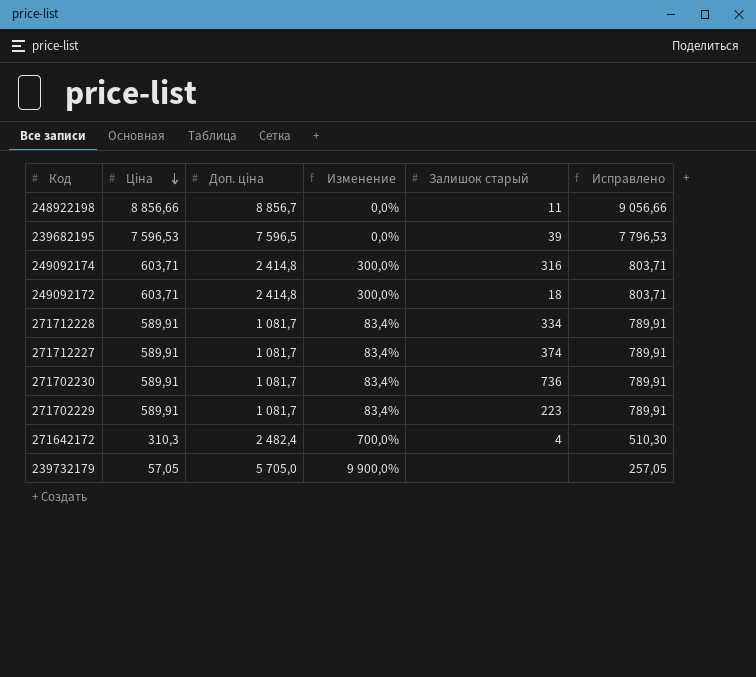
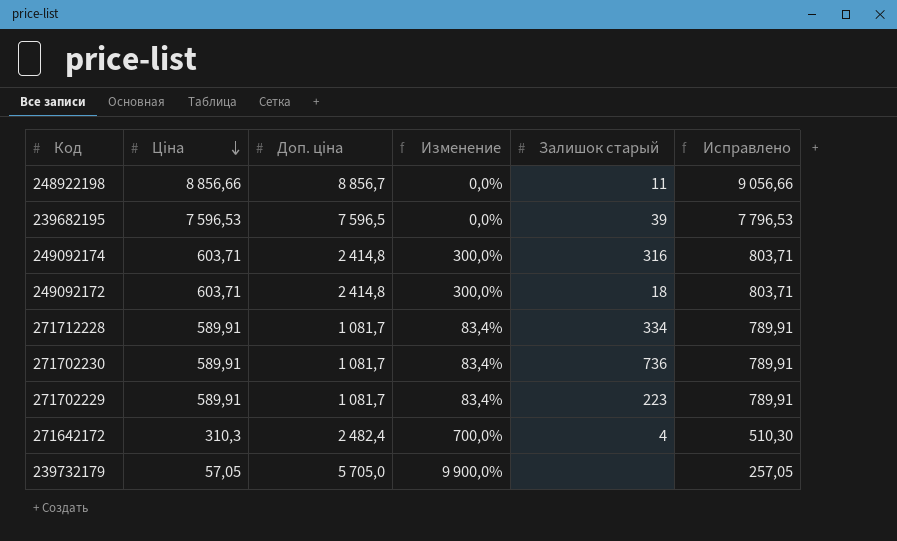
row 271712227: 589,91 | 1 081,7 | 83,4% | 374 | 789,91 -> none

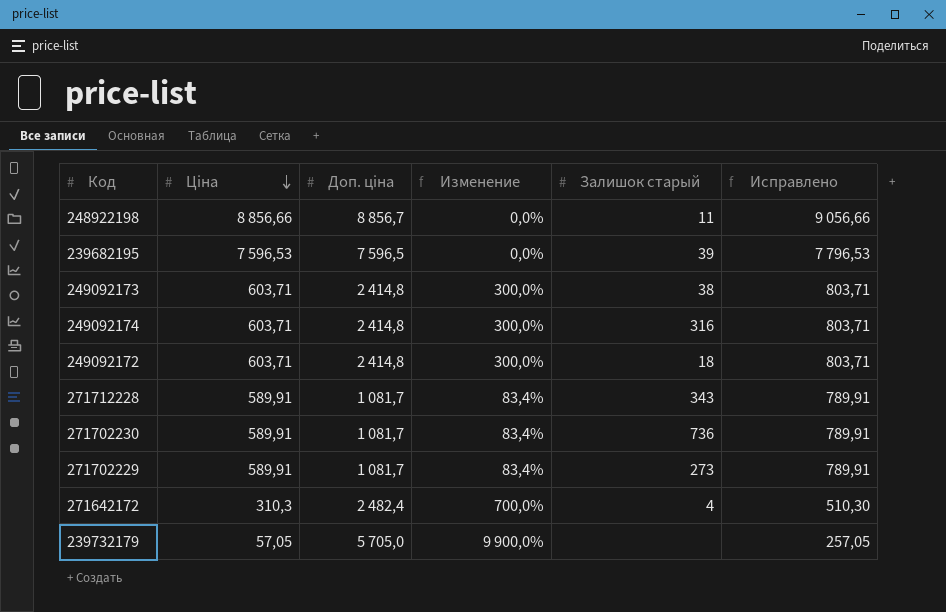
row 249092173: none -> 603,71 | 2 414,8 | 300,0% | 38 | 803,71
271712228 | Залишок старый: 334 -> 343
271702229 | Залишок старый: 223 -> 273

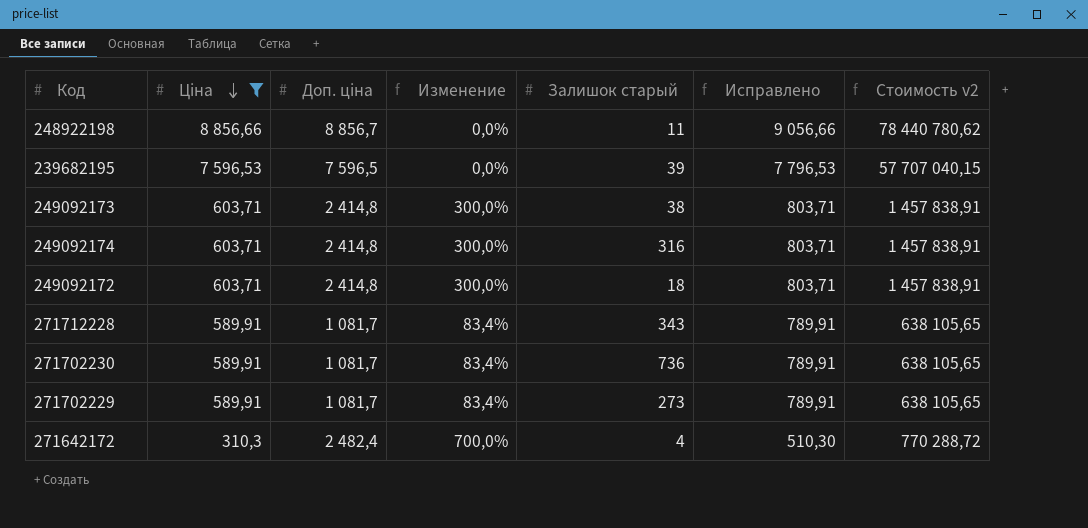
filter: none -> Ціна != 57,05
column Стоимость v2 | formula: none -> [Ціна] * [Доп. ціна]

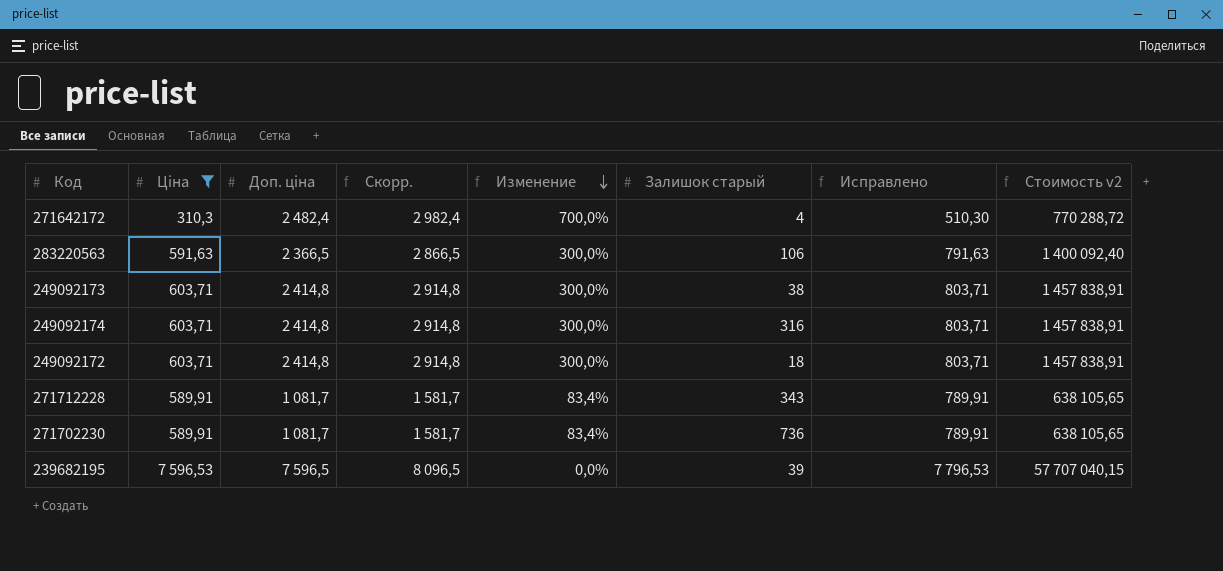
row order: Ціна descending -> Изменение descending
column Скорр. | formula: none -> [Доп. ціна] + 500
row 248922198: 8 856,66 | 8 856,7 | 0,0% | 11 | 9 056,66 | 78 440 780,62 -> none
row 271702229: 589,91 | 1 081,7 | 83,4% | 273 | 789,91 | 638 105,65 -> none
row 283220563: none -> 591,63 | 2 366,5 | 2 866,5 | 300,0% | 106 | 791,63 | 1 400 092,40

